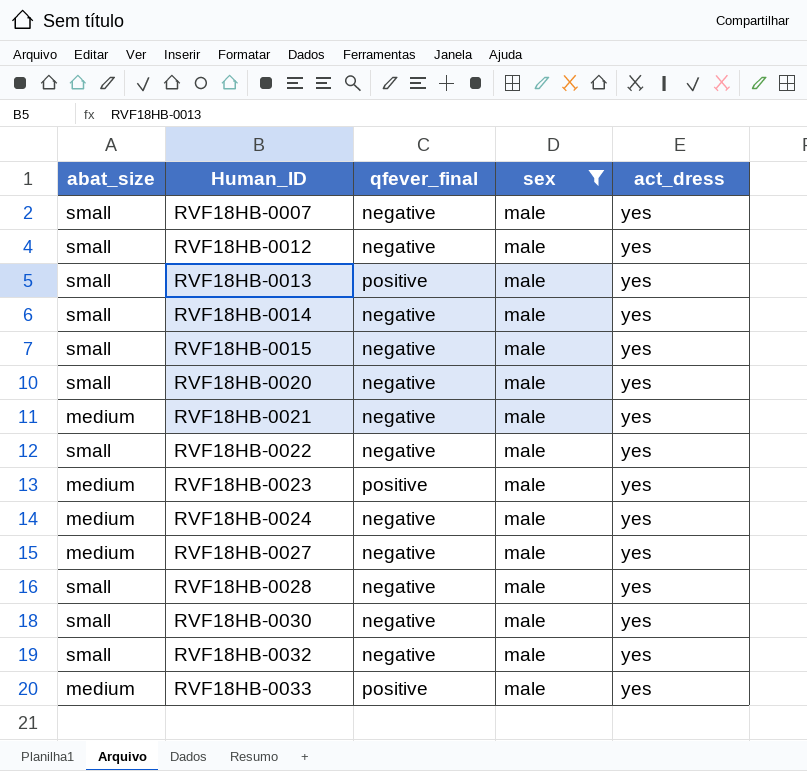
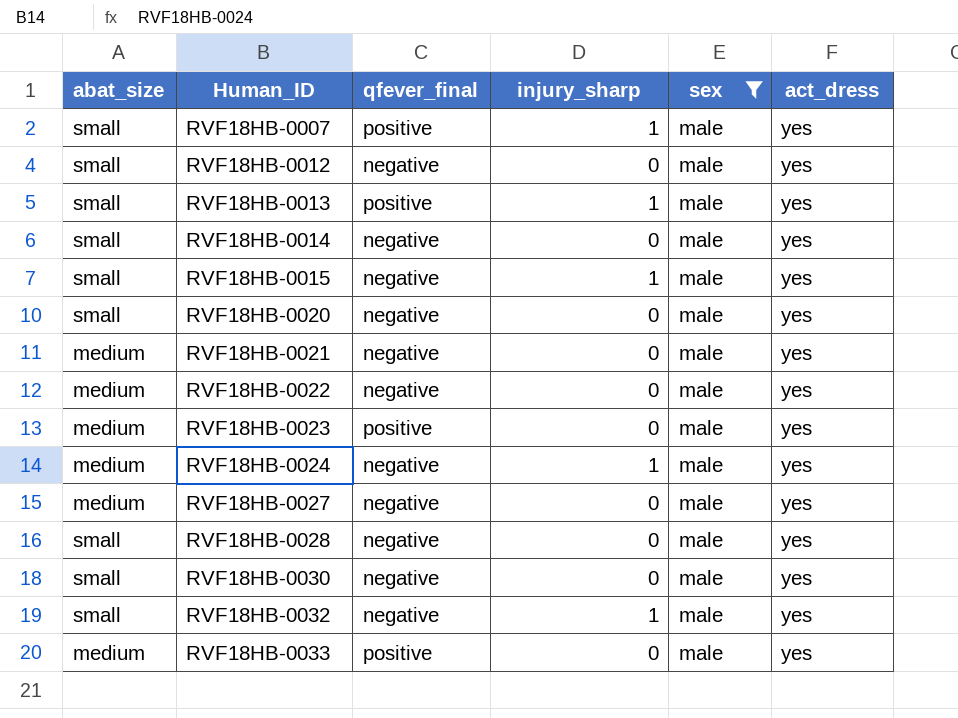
column injury_sharp | position: none -> 4
RVF18HB-0007 | qfever_final: negative -> positive
RVF18HB-0022 | abat_size: small -> medium

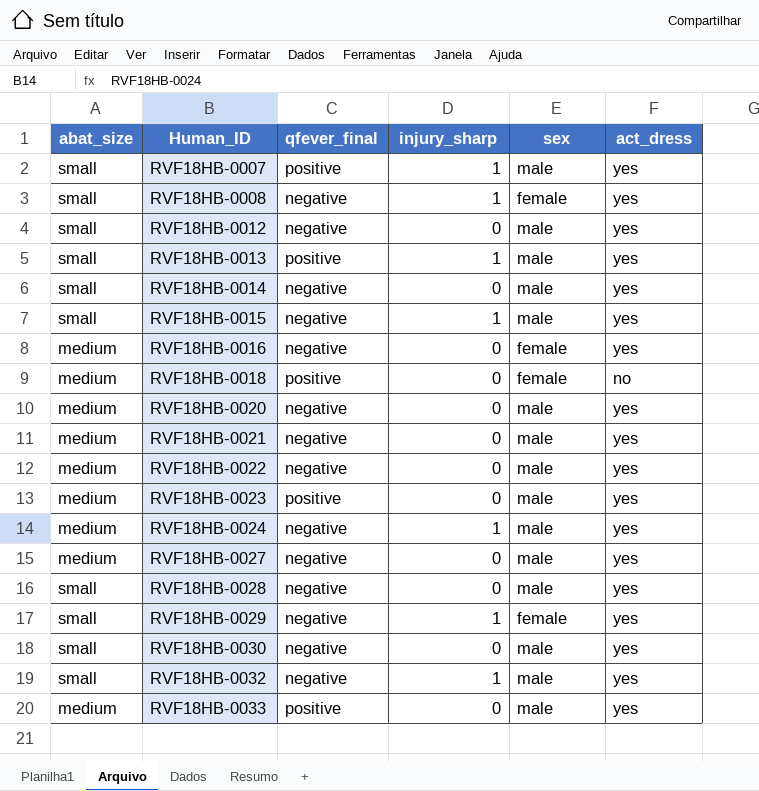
filter: sex = male -> none
RVF18HB-0020 | abat_size: small -> medium

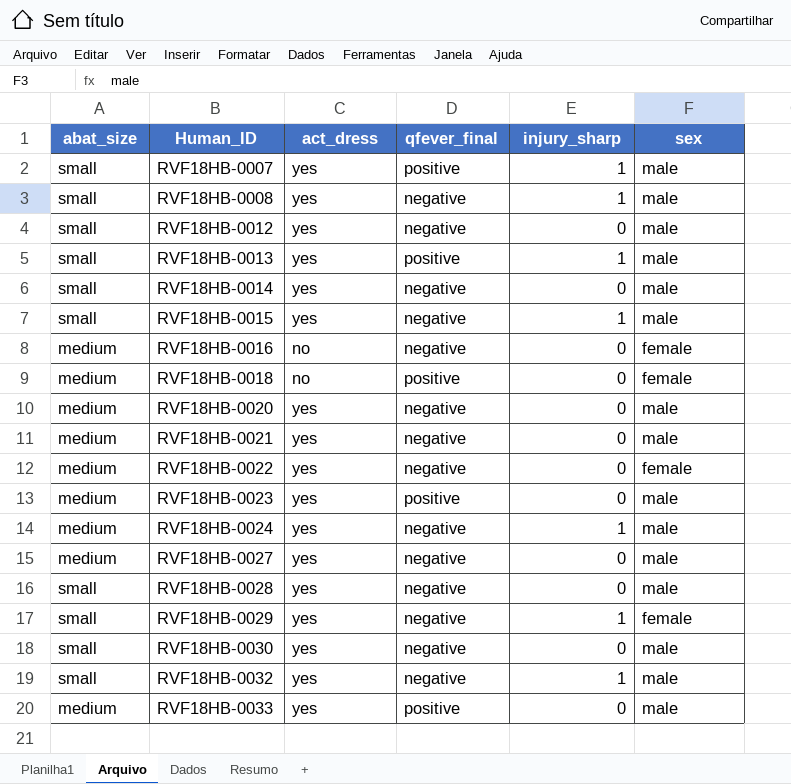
column act_dress | position: 6 -> 3
RVF18HB-0008 | sex: female -> male
RVF18HB-0016 | act_dress: yes -> no
RVF18HB-0022 | sex: male -> female

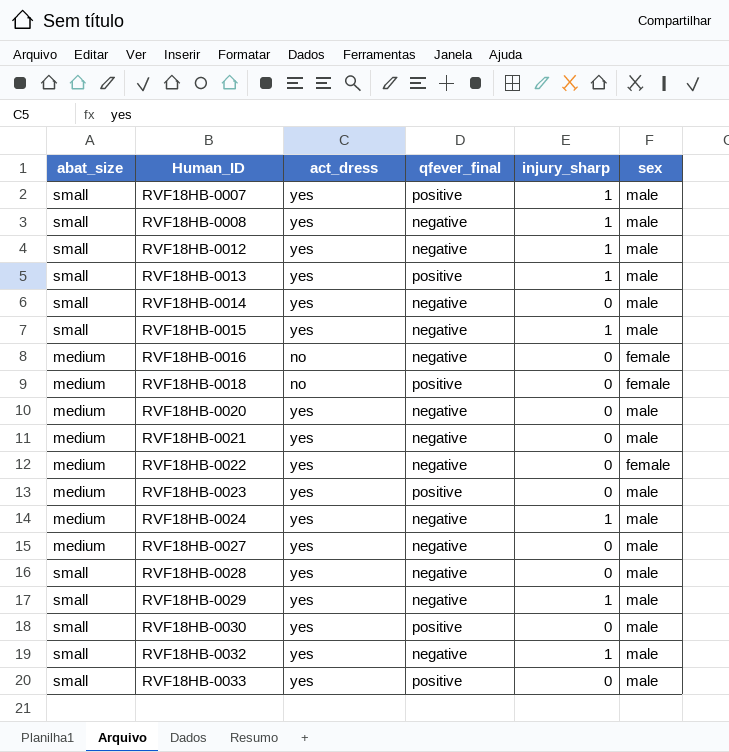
RVF18HB-0012 | injury_sharp: 0 -> 1
RVF18HB-0029 | sex: female -> male
RVF18HB-0030 | qfever_final: negative -> positive
RVF18HB-0033 | abat_size: medium -> small

